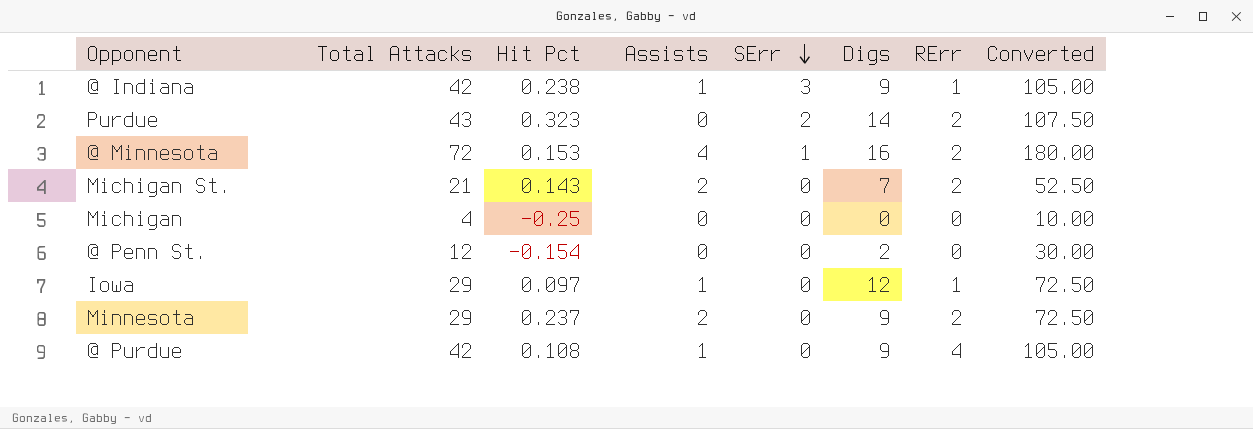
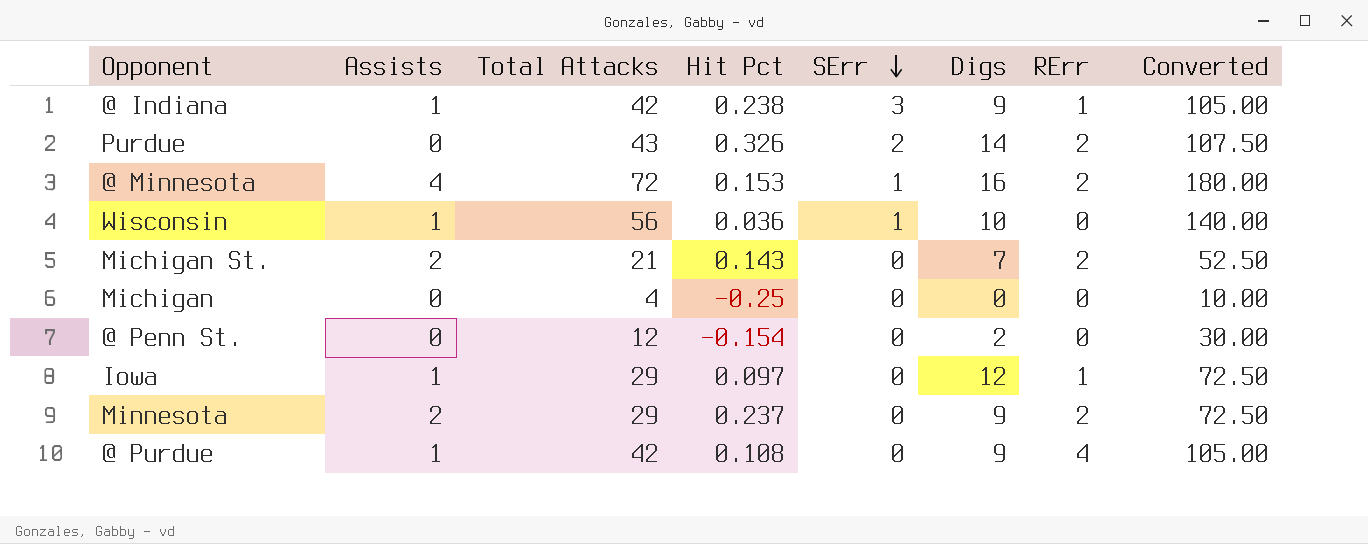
column Assists | position: 4 -> 2
Purdue | Hit Pct: 0.323 -> 0.326
row Wisconsin: none -> 1 | 56 | 0.036 | 1 | 10 | 0 | 140.00

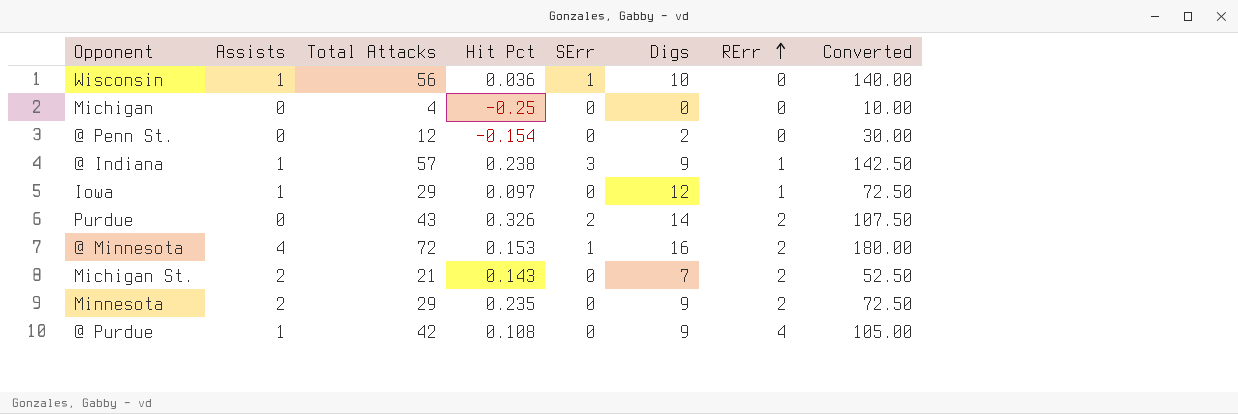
row order: SErr descending -> RErr ascending
@ Indiana | Total Attacks: 42 -> 57
@ Indiana | Converted: 105.00 -> 142.50
Minnesota | Hit Pct: 0.237 -> 0.235

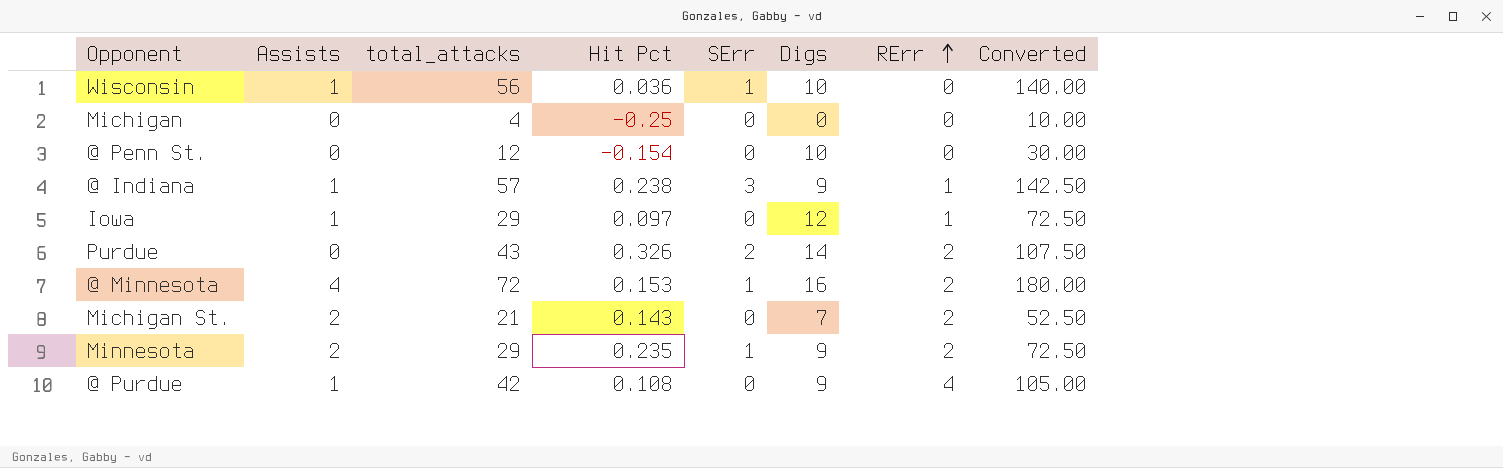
column name: Total Attacks -> total_attacks
@ Penn St. | Digs: 2 -> 10
Minnesota | SErr: 0 -> 1

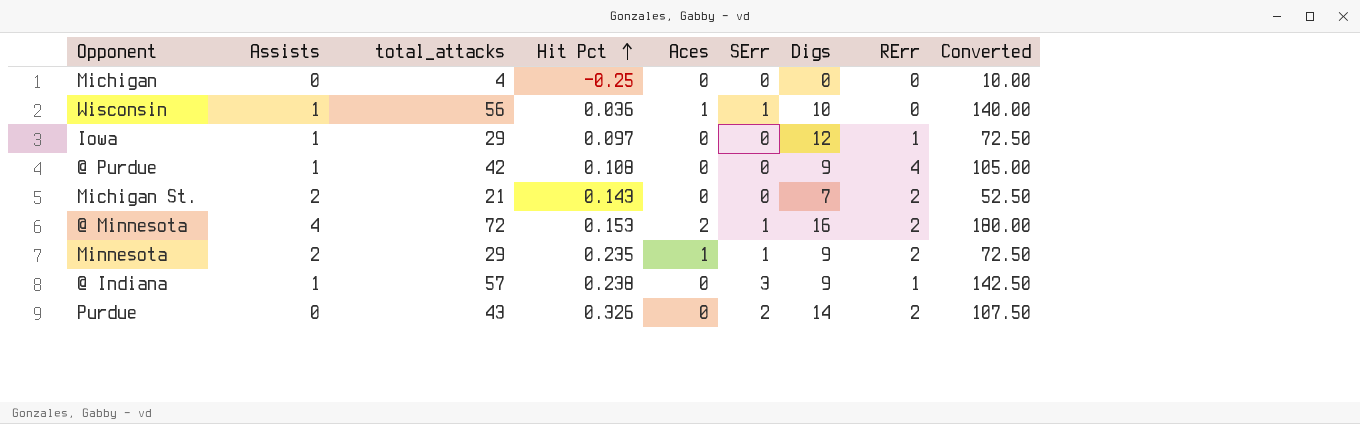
row order: RErr ascending -> Hit Pct ascending
column Aces | position: none -> 5
row @ Penn St.: 0 | 12 | -0.154 | 0 | 10 | 0 | 30.00 -> none

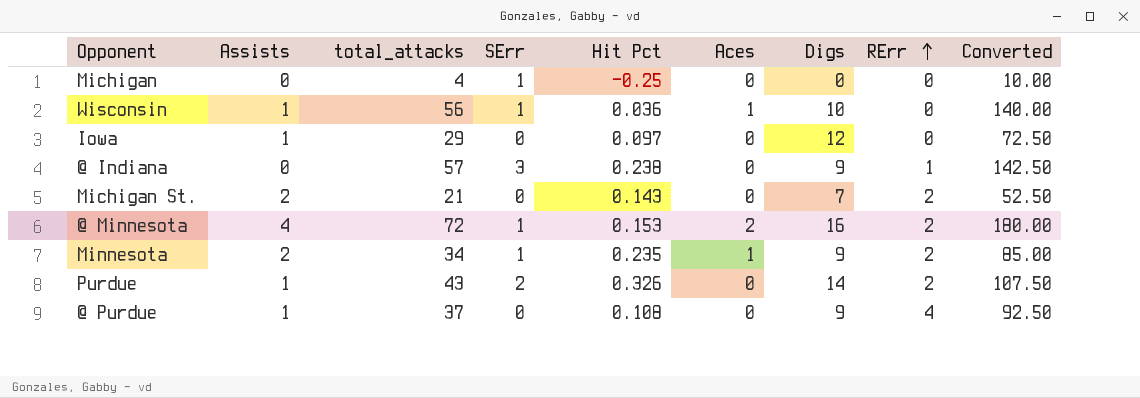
row order: Hit Pct ascending -> RErr ascending
column SErr | position: 6 -> 4
Michigan | SErr: 0 -> 1
Iowa | RErr: 1 -> 0
@ Indiana | Assists: 1 -> 0
Minnesota | total_attacks: 29 -> 34
Minnesota | Converted: 72.50 -> 85.00
Purdue | Assists: 0 -> 1
@ Purdue | total_attacks: 42 -> 37
@ Purdue | Converted: 105.00 -> 92.50

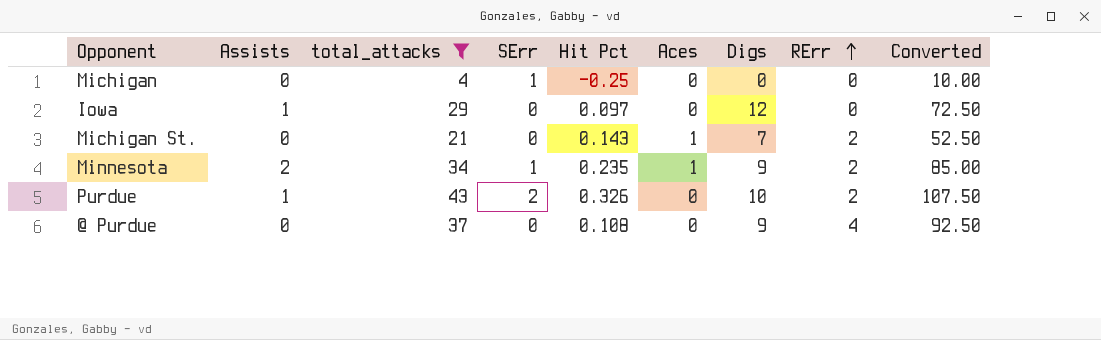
filter: none -> total_attacks <= 43
Michigan St. | Assists: 2 -> 0
Michigan St. | Aces: 0 -> 1
Purdue | Digs: 14 -> 10
@ Purdue | Assists: 1 -> 0

